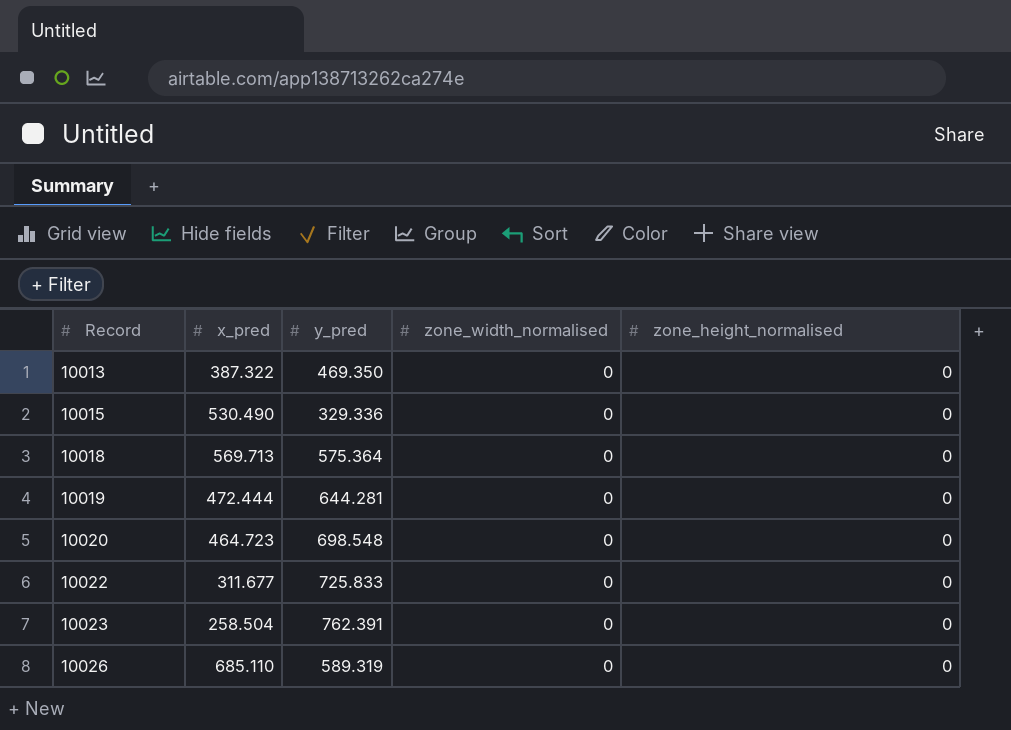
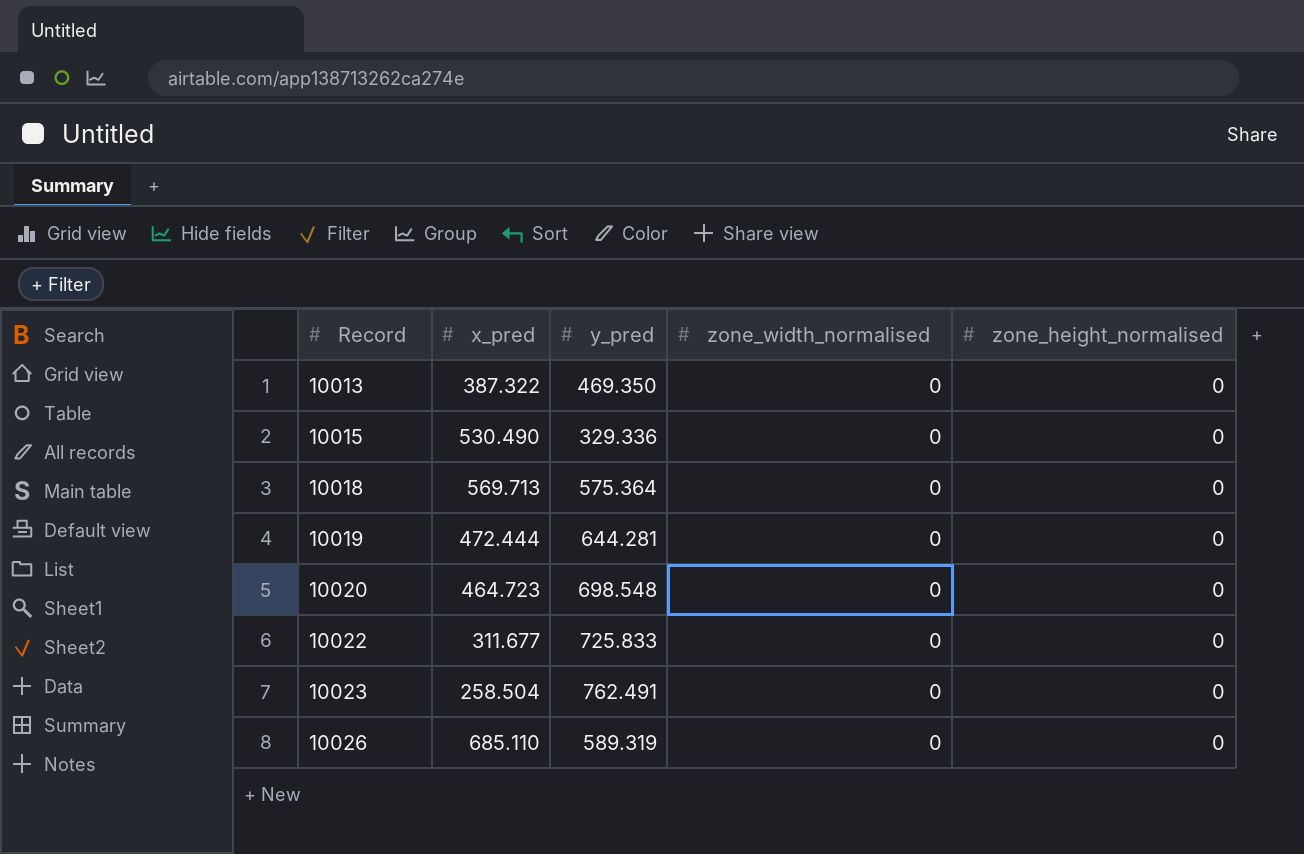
10023 | y_pred: 762.391 -> 762.491

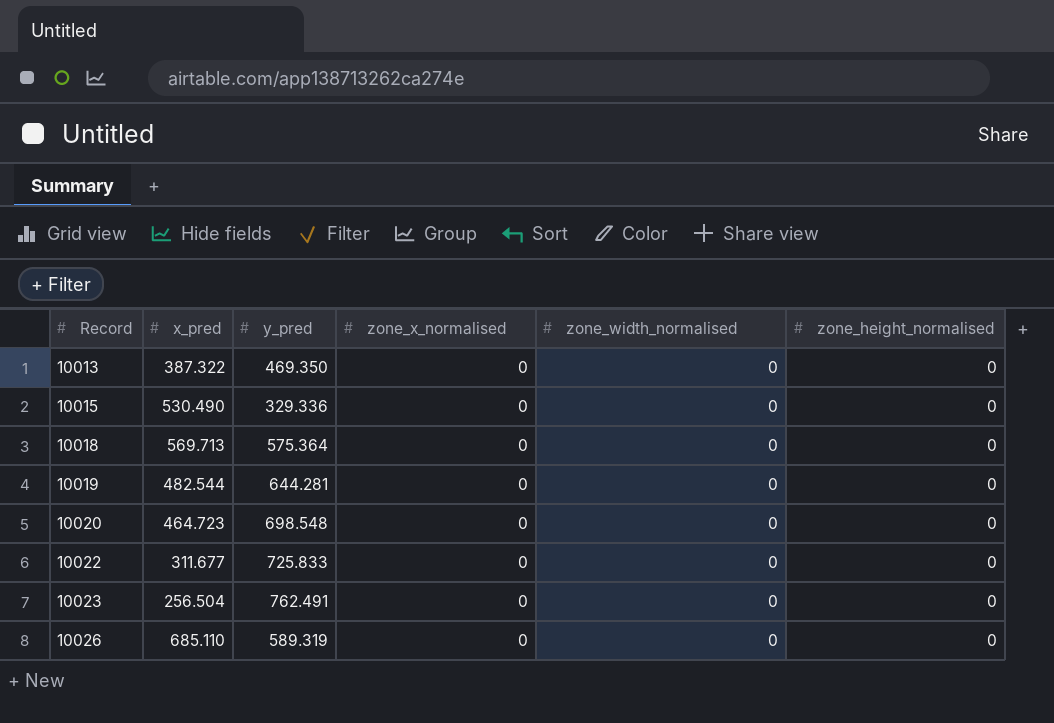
column zone_x_normalised | position: none -> 4
10019 | x_pred: 472.444 -> 482.544
10023 | x_pred: 258.504 -> 256.504

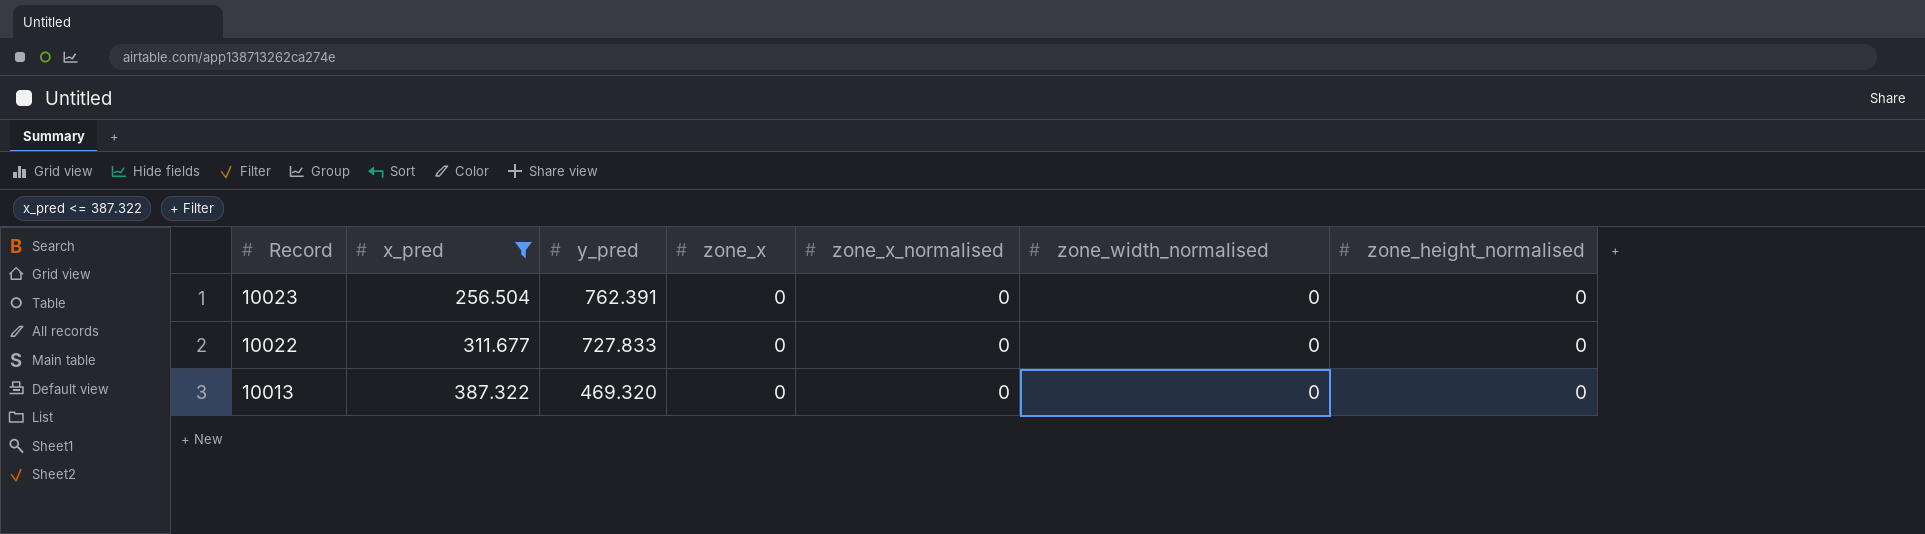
filter: none -> x_pred <= 387.322
row order: Record ascending -> Record descending
column zone_x | position: none -> 4
10023 | y_pred: 762.491 -> 762.391
10022 | y_pred: 725.833 -> 727.833
10013 | y_pred: 469.350 -> 469.320

